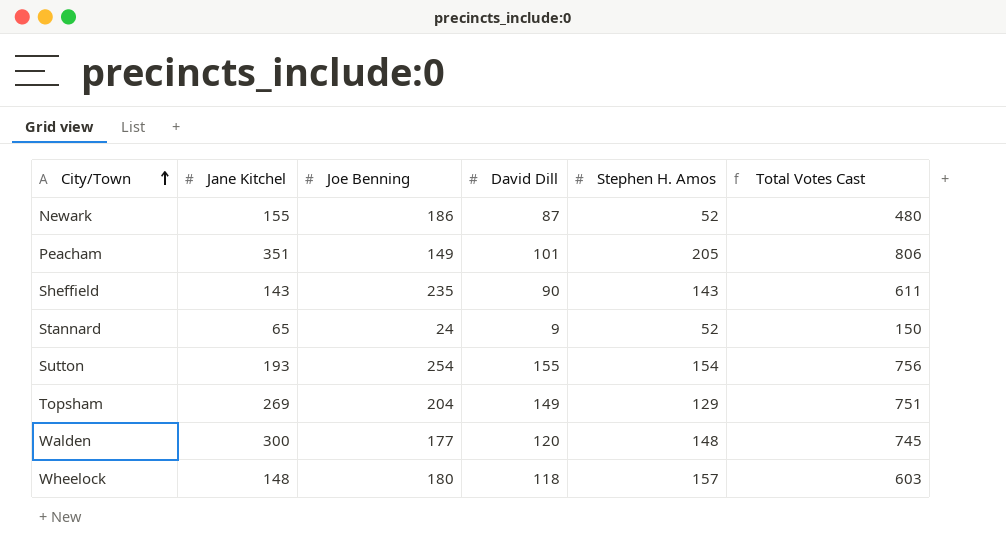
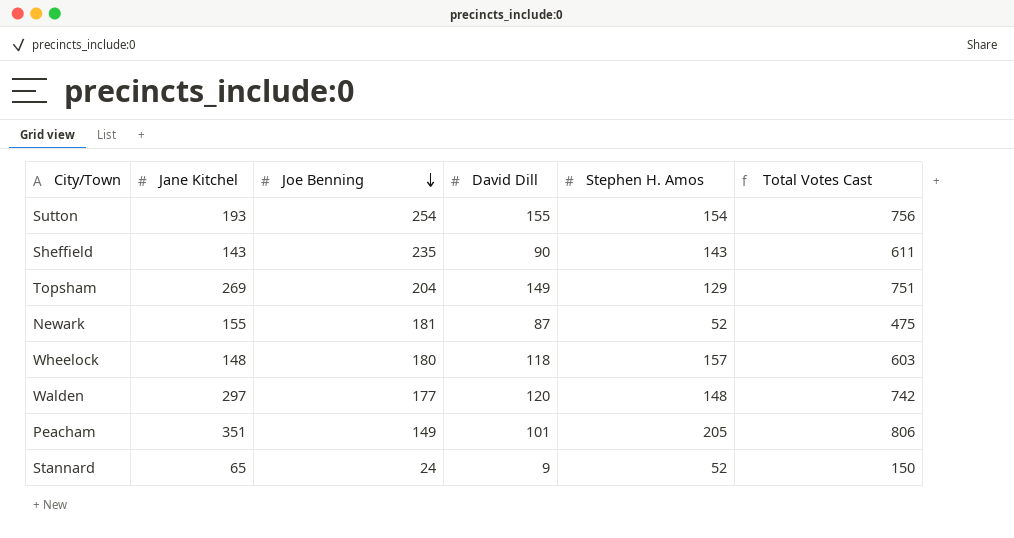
row order: City/Town ascending -> Joe Benning descending
Newark | Joe Benning: 186 -> 181
Newark | Total Votes Cast: 480 -> 475
Walden | Jane Kitchel: 300 -> 297
Walden | Total Votes Cast: 745 -> 742

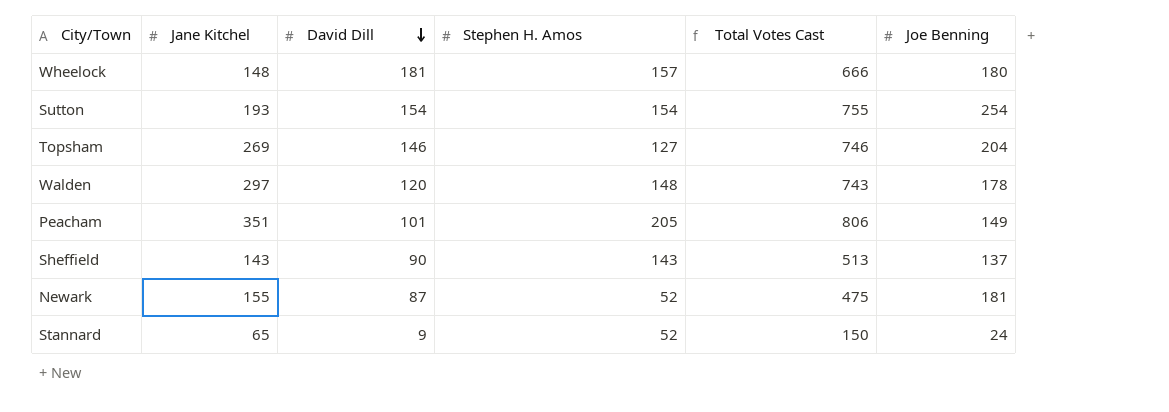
row order: Joe Benning descending -> David Dill descending
column Joe Benning | position: 3 -> 6
Wheelock | David Dill: 118 -> 181
Wheelock | Total Votes Cast: 603 -> 666
Sutton | David Dill: 155 -> 154
Sutton | Total Votes Cast: 756 -> 755
Topsham | David Dill: 149 -> 146
Topsham | Stephen H. Amos: 129 -> 127
Topsham | Total Votes Cast: 751 -> 746
Walden | Total Votes Cast: 742 -> 743
Walden | Joe Benning: 177 -> 178
Sheffield | Total Votes Cast: 611 -> 513
Sheffield | Joe Benning: 235 -> 137

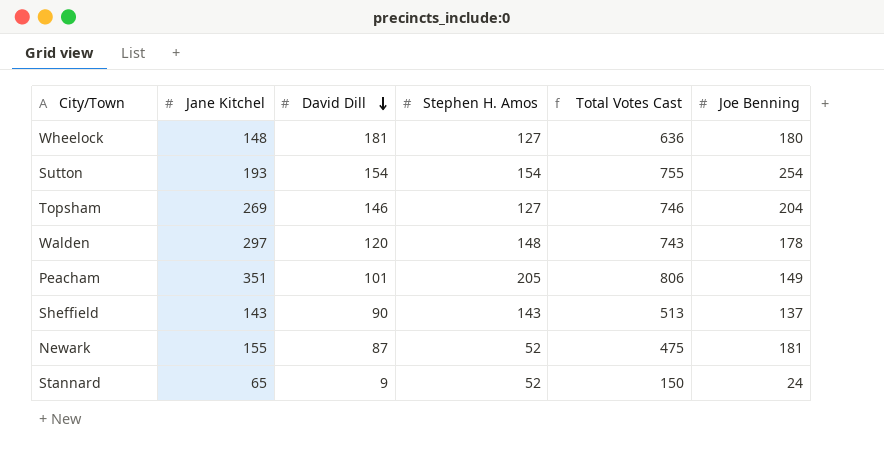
Wheelock | Stephen H. Amos: 157 -> 127
Wheelock | Total Votes Cast: 666 -> 636

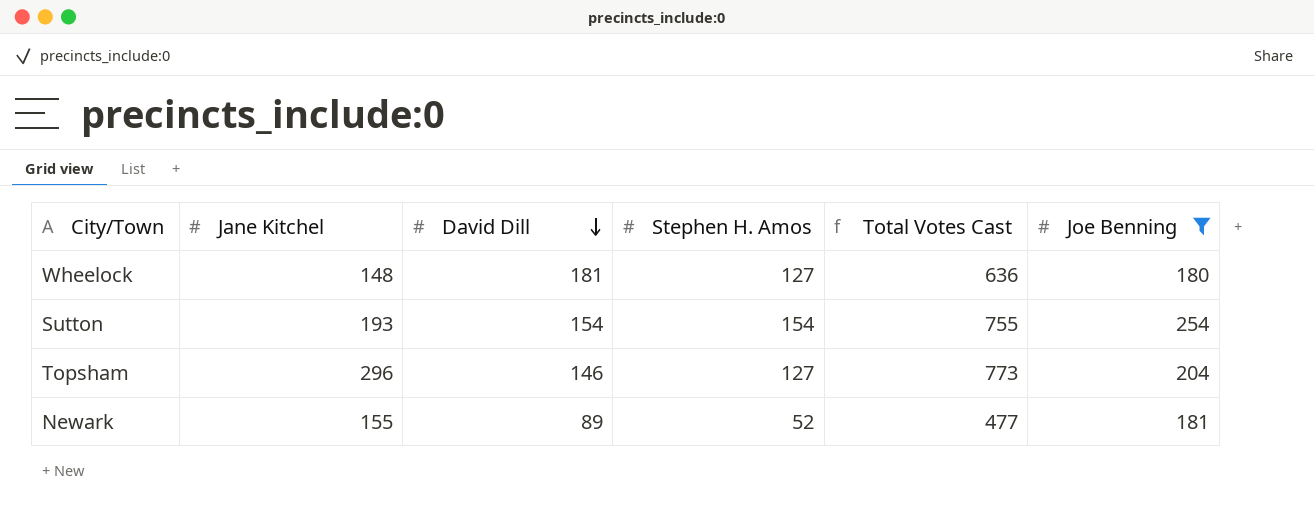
filter: none -> Joe Benning >= 180
Topsham | Jane Kitchel: 269 -> 296
Topsham | Total Votes Cast: 746 -> 773
Newark | David Dill: 87 -> 89
Newark | Total Votes Cast: 475 -> 477

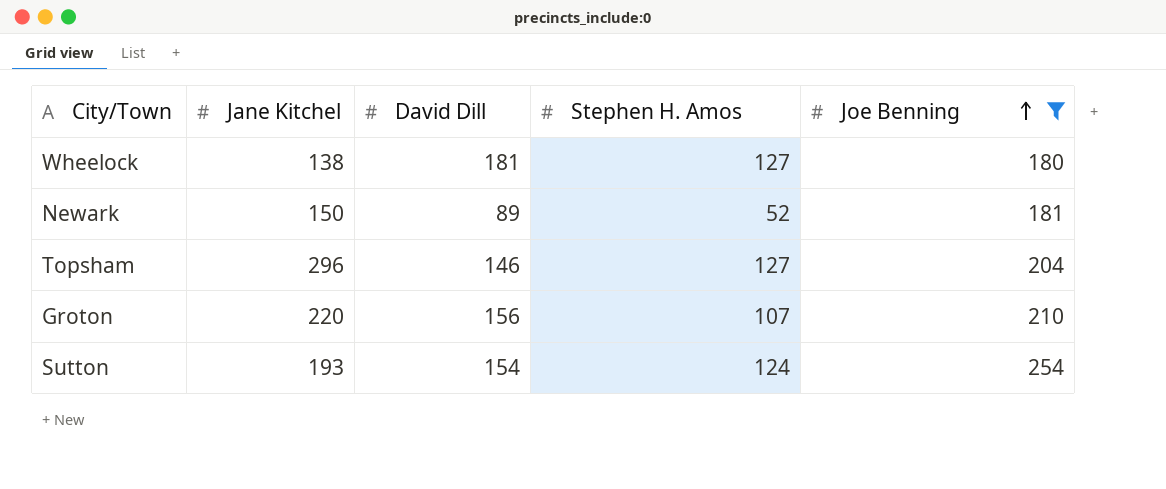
row order: David Dill descending -> Joe Benning ascending
column Total Votes Cast | formula: [Jane Kitchel] + [David Dill] + [Stephen H. Amos] + [Joe Benning] -> none
Wheelock | Jane Kitchel: 148 -> 138
Newark | Jane Kitchel: 155 -> 150
row Groton: none -> 220 | 156 | 107 | 210
Sutton | Stephen H. Amos: 154 -> 124

